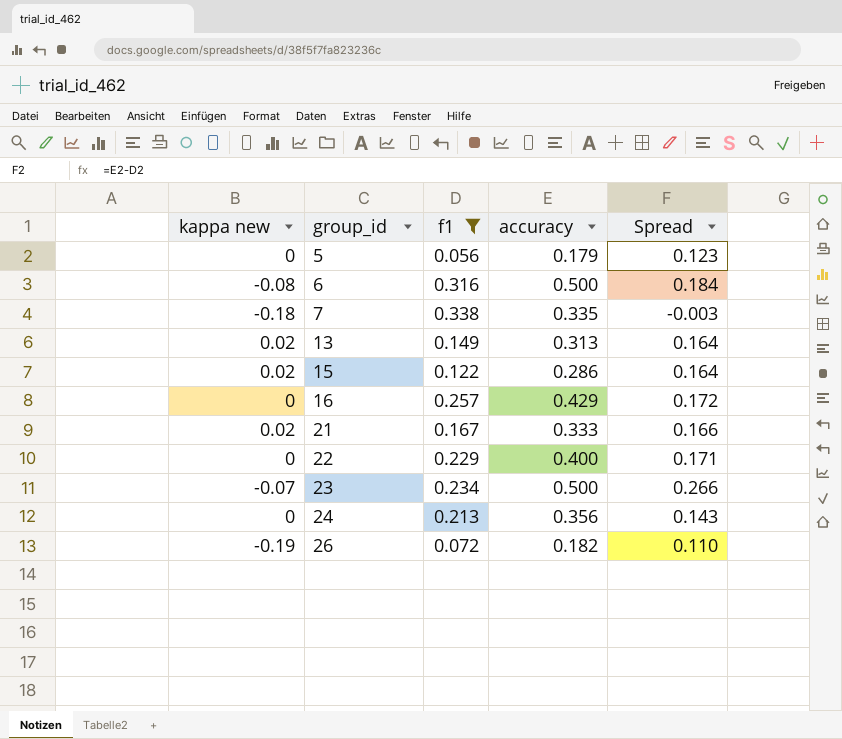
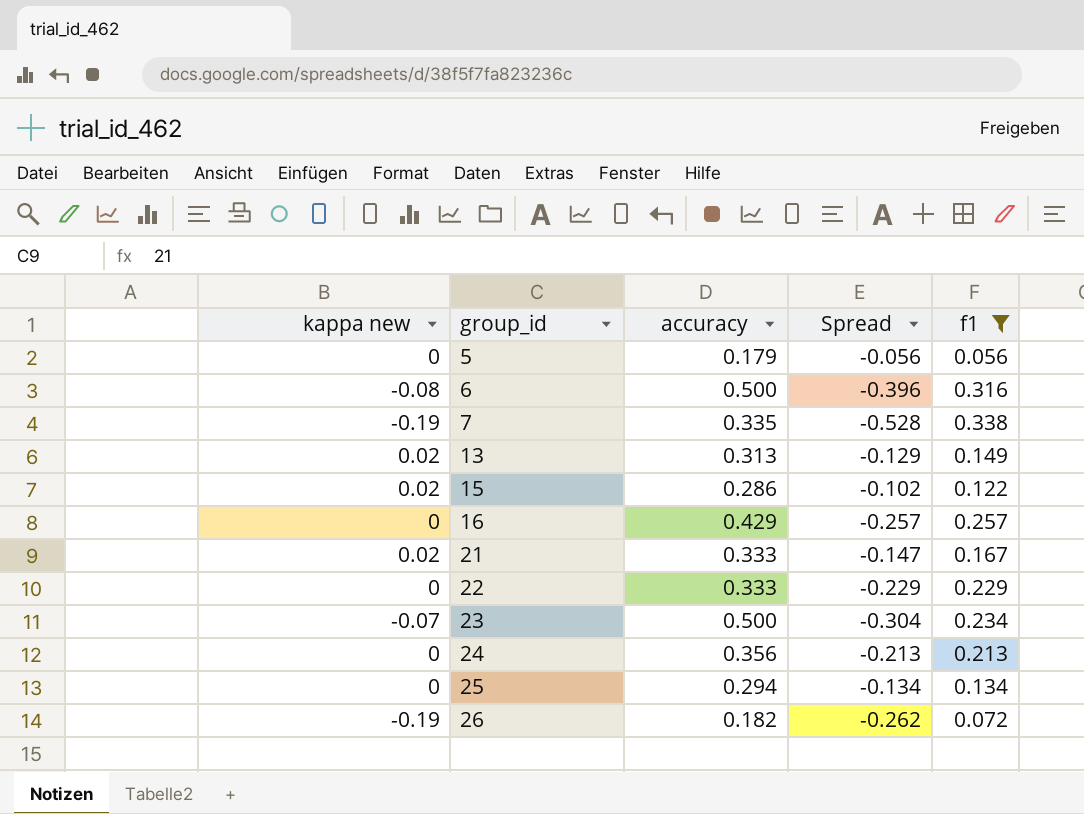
column Spread | formula: [accuracy] - [f1] -> [kappa new] - [f1]
column f1 | position: 3 -> 5
7 | kappa new: -0.18 -> -0.19
22 | accuracy: 0.400 -> 0.333
row 25: none -> 0 | 0.294 | -0.134 | 0.134

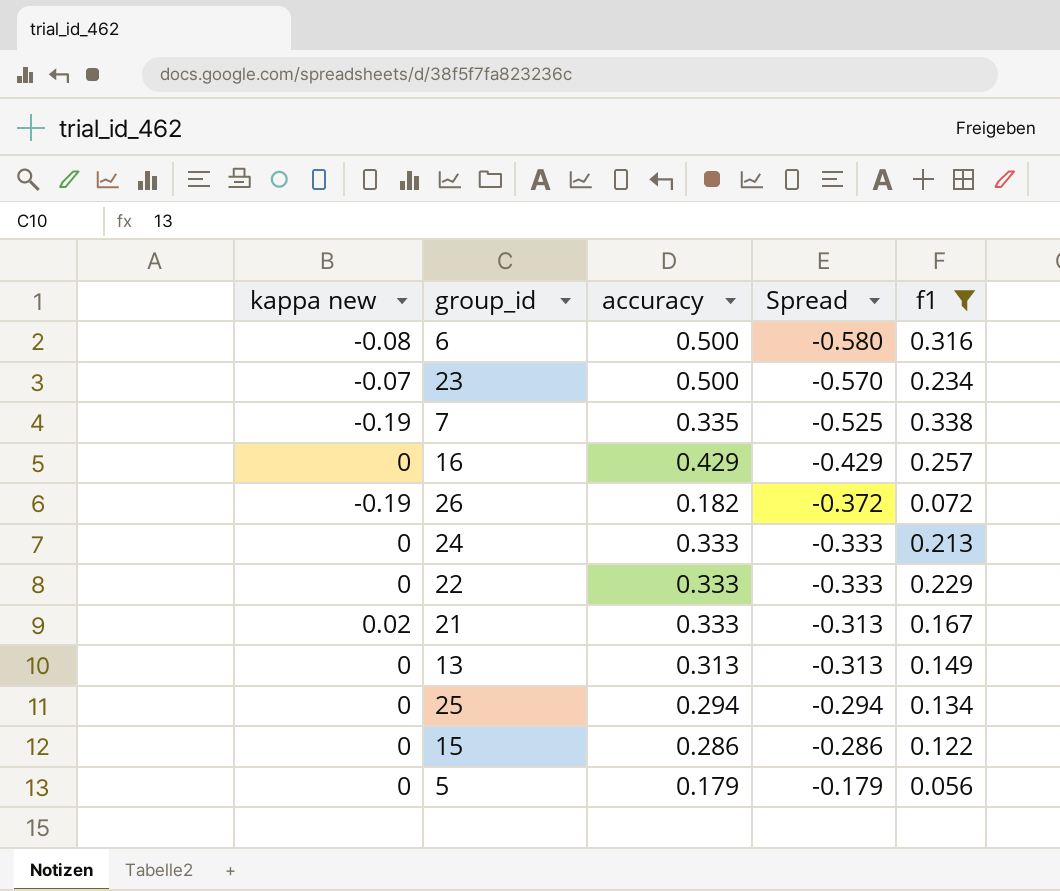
row order: group_id ascending -> Spread ascending
column Spread | formula: [kappa new] - [f1] -> [kappa new] - [accuracy]
24 | accuracy: 0.356 -> 0.333
13 | kappa new: 0.02 -> 0
15 | kappa new: 0.02 -> 0

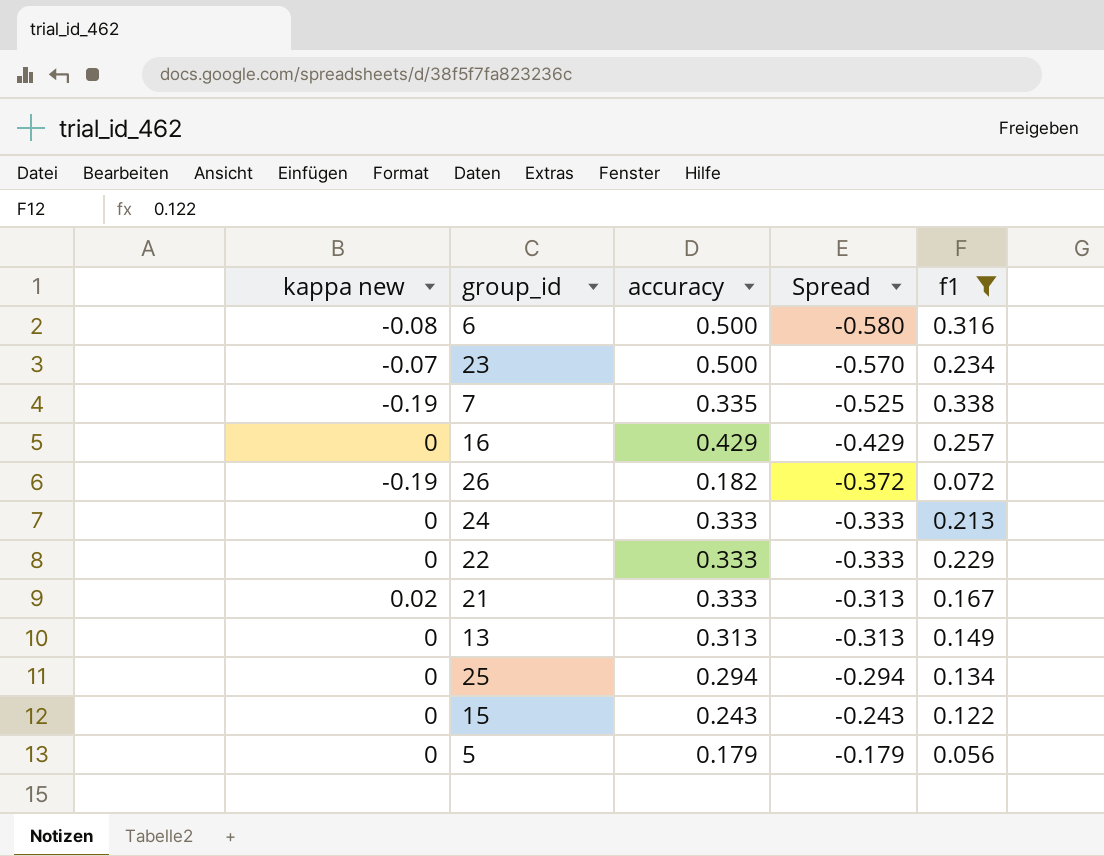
15 | accuracy: 0.286 -> 0.243
15 | Spread: -0.286 -> -0.243

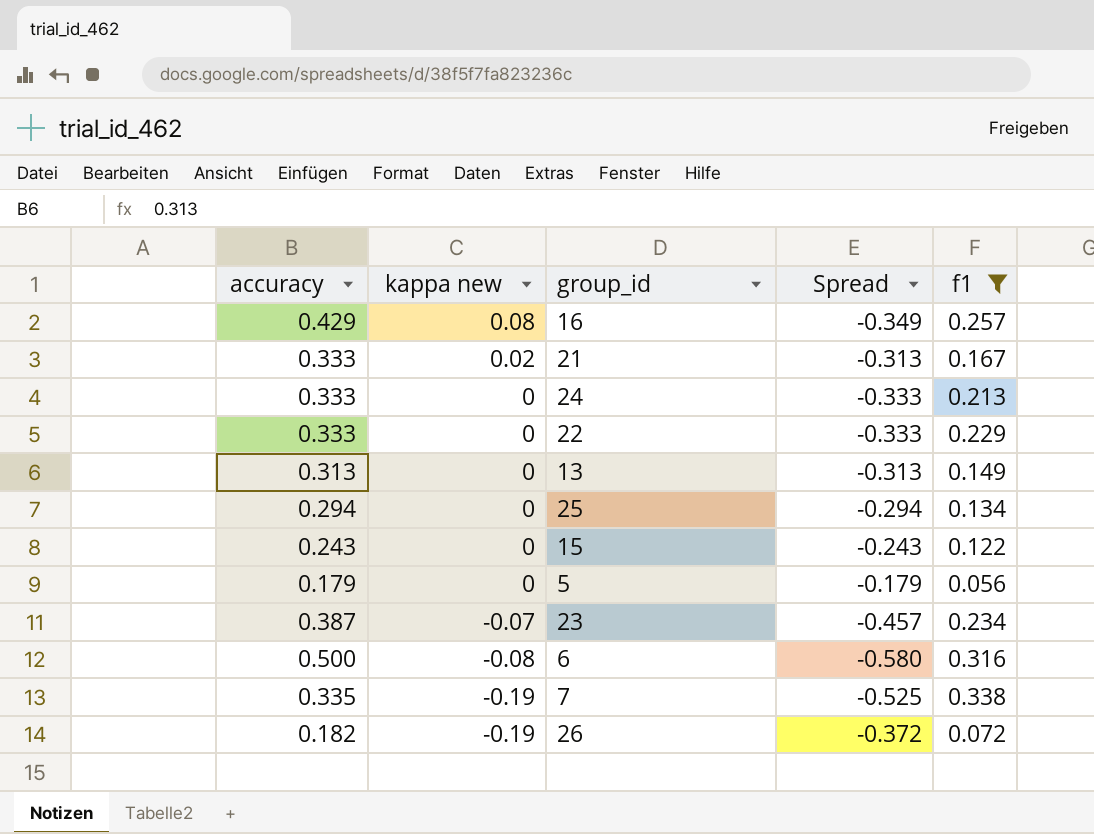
row order: Spread ascending -> kappa new descending
column accuracy | position: 3 -> 1
16 | kappa new: 0 -> 0.08
16 | Spread: -0.429 -> -0.349
23 | accuracy: 0.500 -> 0.387
23 | Spread: -0.570 -> -0.457

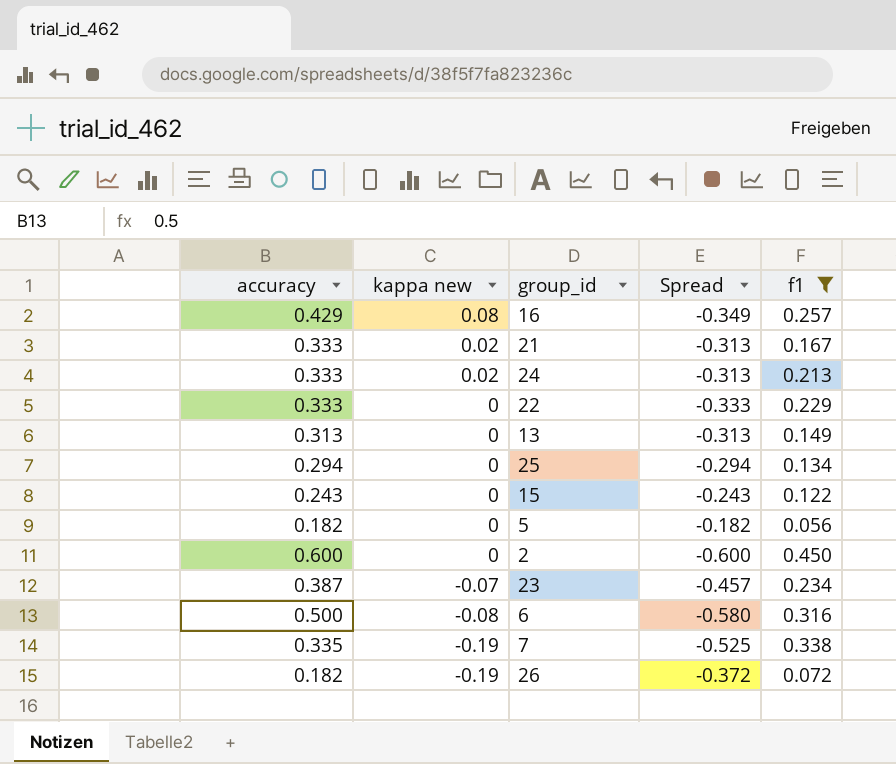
24 | kappa new: 0 -> 0.02
24 | Spread: -0.333 -> -0.313
5 | accuracy: 0.179 -> 0.182
5 | Spread: -0.179 -> -0.182
row 2: none -> 0.600 | 0 | -0.600 | 0.450

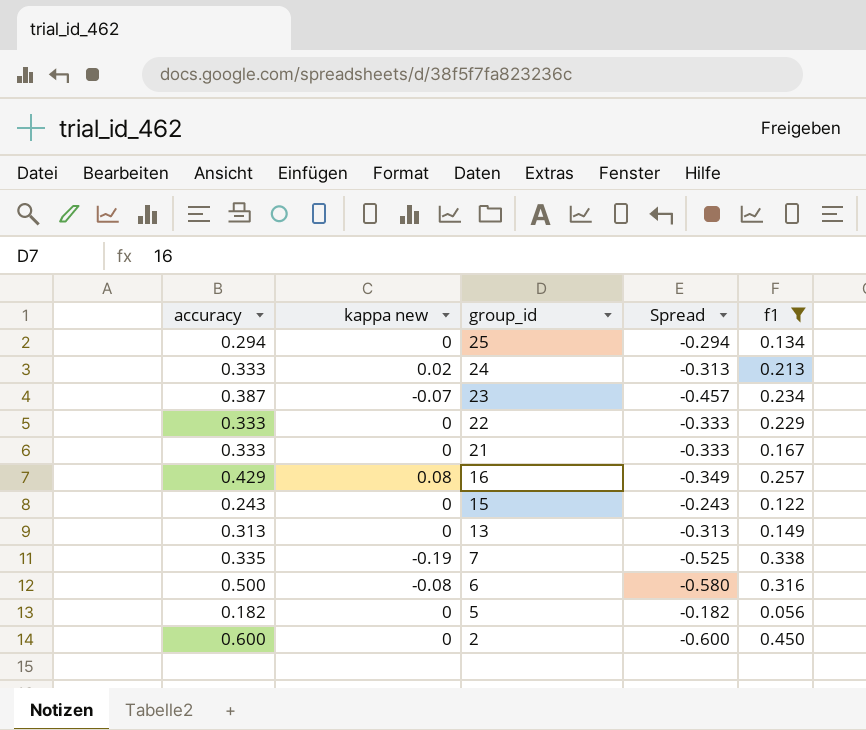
row order: kappa new descending -> group_id descending
row 26: 0.182 | -0.19 | -0.372 | 0.072 -> none
21 | kappa new: 0.02 -> 0
21 | Spread: -0.313 -> -0.333

